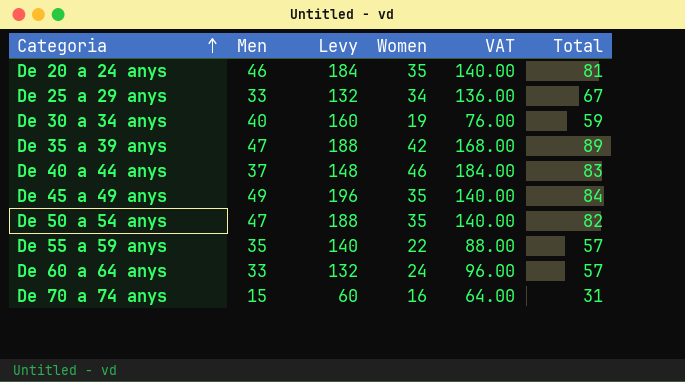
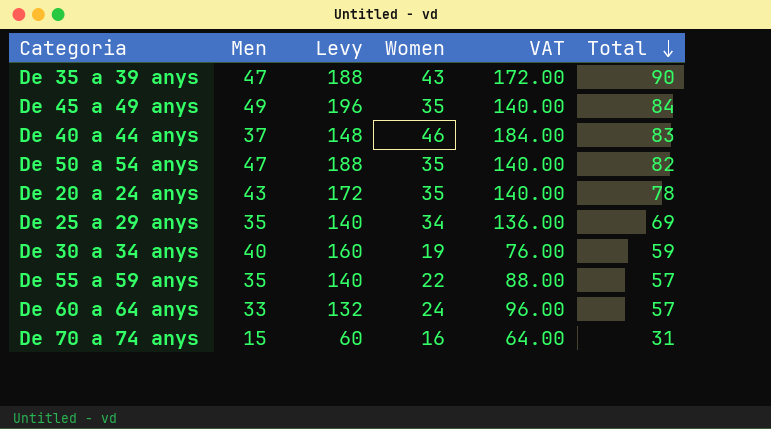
row order: Categoria ascending -> Total descending
De 35 a 39 anys | Women: 42 -> 43
De 35 a 39 anys | VAT: 168.00 -> 172.00
De 35 a 39 anys | Total: 89 -> 90
De 20 a 24 anys | Men: 46 -> 43
De 20 a 24 anys | Levy: 184 -> 172
De 20 a 24 anys | Total: 81 -> 78
De 25 a 29 anys | Men: 33 -> 35
De 25 a 29 anys | Levy: 132 -> 140
De 25 a 29 anys | Total: 67 -> 69

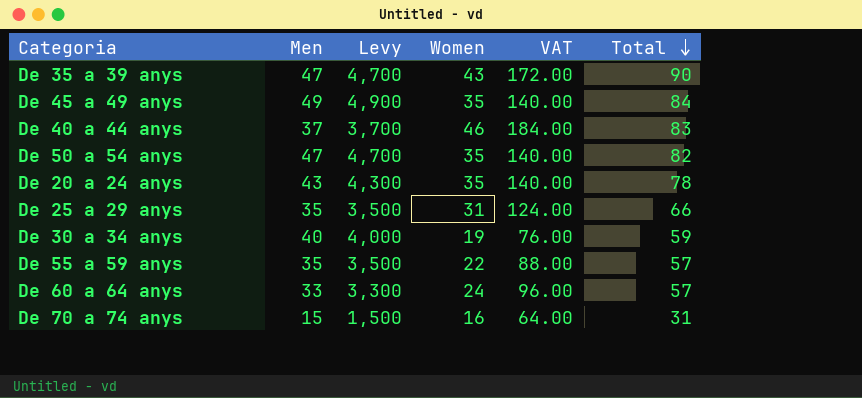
column Levy | formula: [Men] * 4 -> [Men] * 100
De 25 a 29 anys | Women: 34 -> 31
De 25 a 29 anys | VAT: 136.00 -> 124.00
De 25 a 29 anys | Total: 69 -> 66

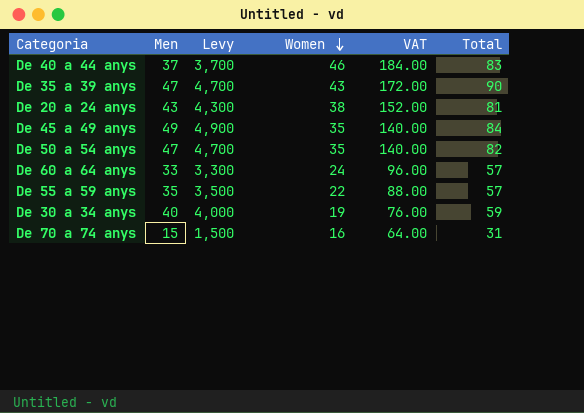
row order: Total descending -> Women descending
row De 25 a 29 anys: 35 | 3,500 | 31 | 124.00 | 66 -> none
De 20 a 24 anys | Women: 35 -> 38
De 20 a 24 anys | VAT: 140.00 -> 152.00
De 20 a 24 anys | Total: 78 -> 81

